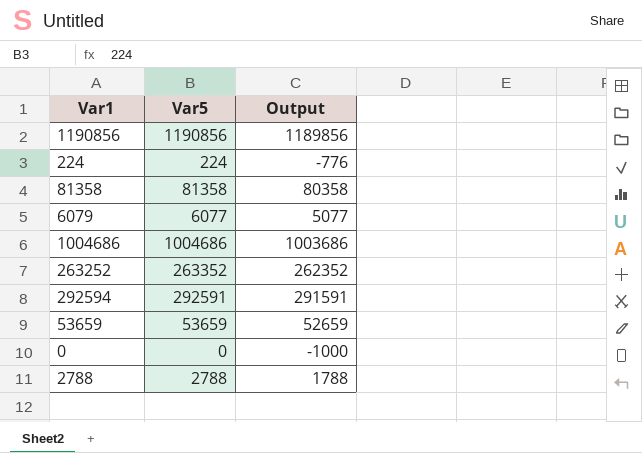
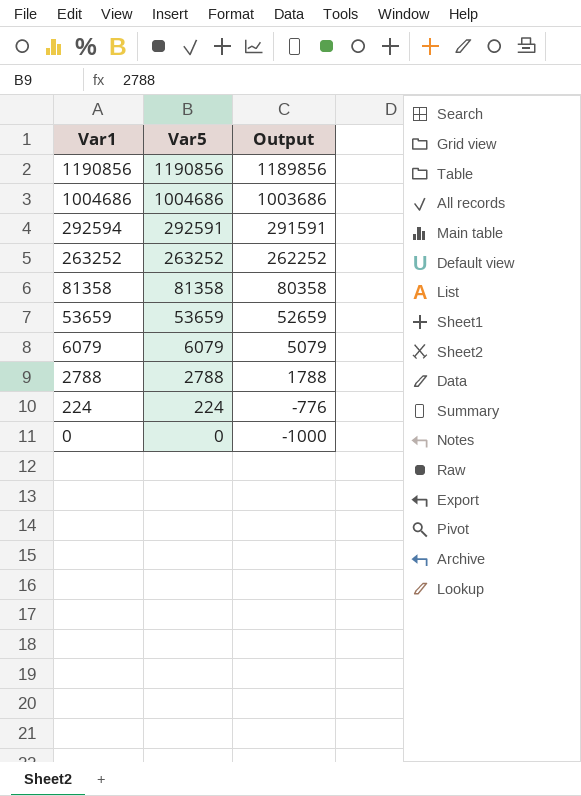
row order: none -> Var1 descending
263252 | Var5: 263352 -> 263252
263252 | Output: 262352 -> 262252
6079 | Var5: 6077 -> 6079
6079 | Output: 5077 -> 5079

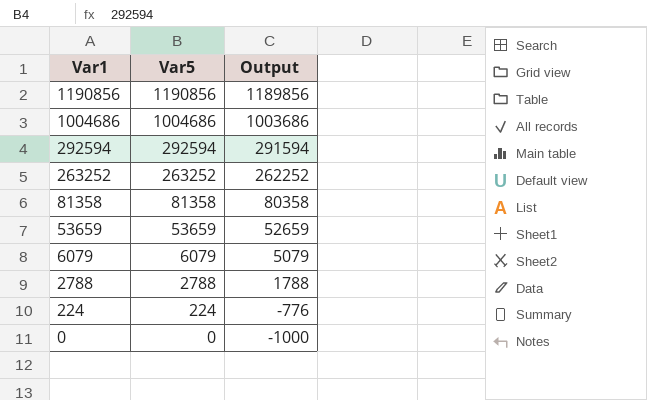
292594 | Var5: 292591 -> 292594
292594 | Output: 291591 -> 291594

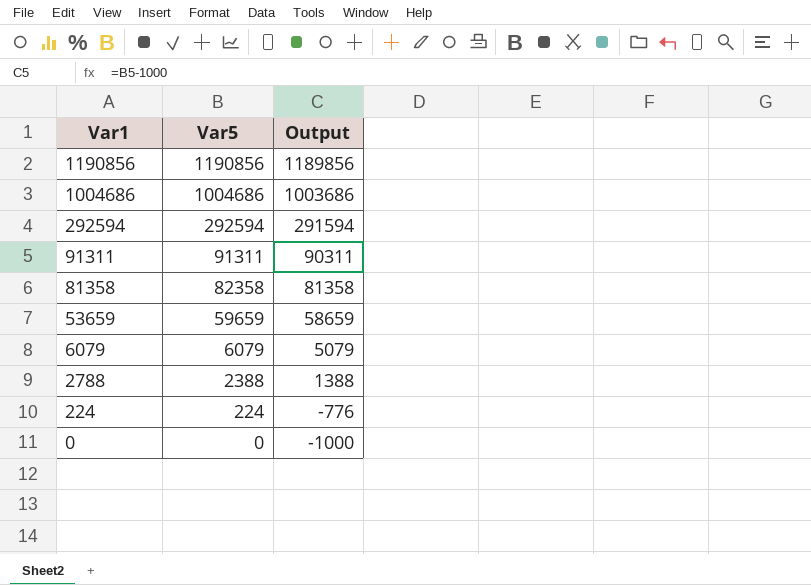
row 263252: 263252 | 262252 -> none
row 91311: none -> 91311 | 90311
81358 | Var5: 81358 -> 82358
81358 | Output: 80358 -> 81358
53659 | Var5: 53659 -> 59659
53659 | Output: 52659 -> 58659
2788 | Var5: 2788 -> 2388
2788 | Output: 1788 -> 1388

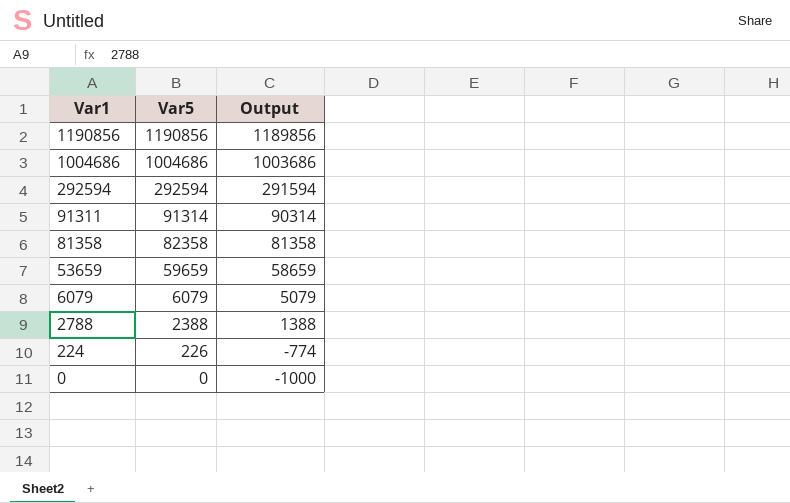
91311 | Var5: 91311 -> 91314
91311 | Output: 90311 -> 90314
224 | Var5: 224 -> 226
224 | Output: -776 -> -774

